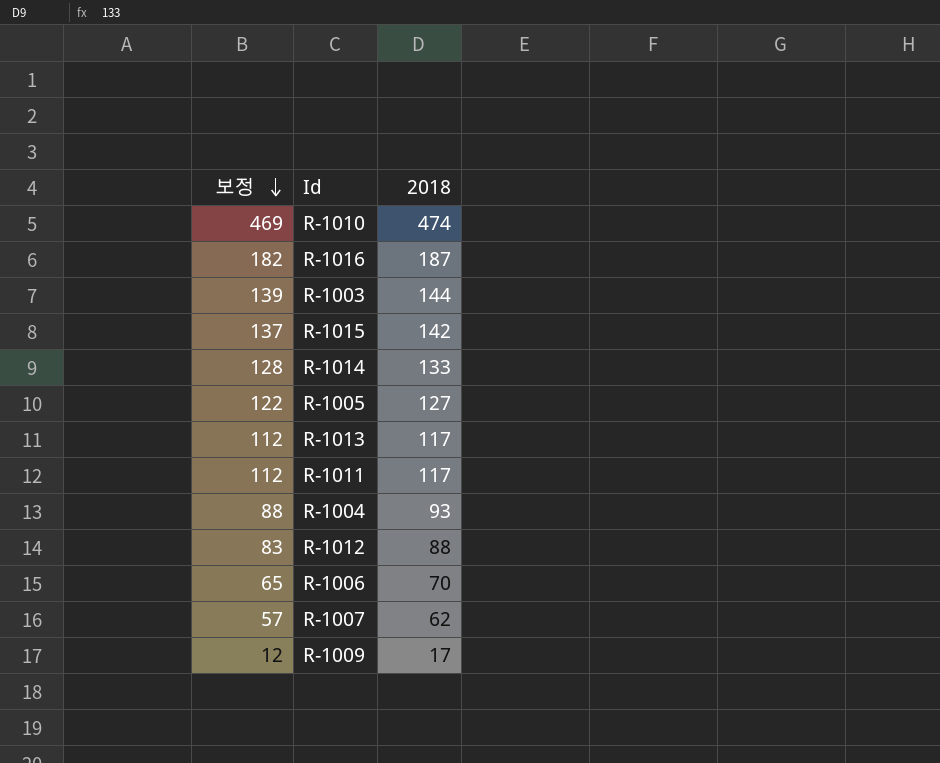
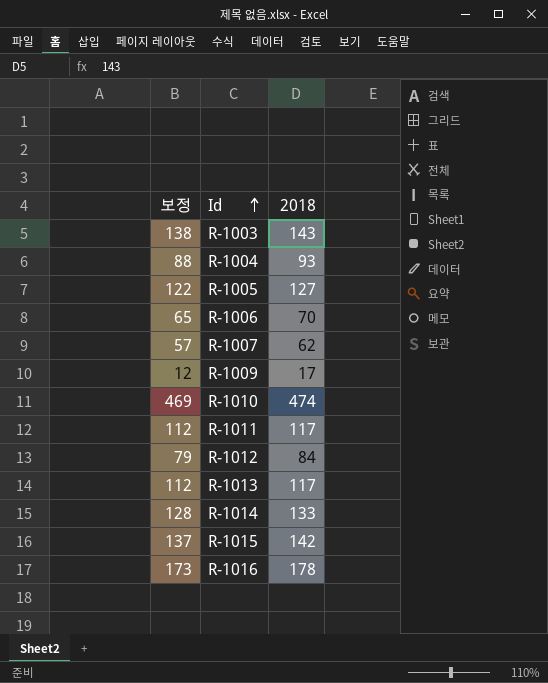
row order: 보정 descending -> Id ascending
R-1003 | 보정: 139 -> 138
R-1003 | 2018: 144 -> 143
R-1012 | 보정: 83 -> 79
R-1012 | 2018: 88 -> 84
R-1016 | 보정: 182 -> 173
R-1016 | 2018: 187 -> 178

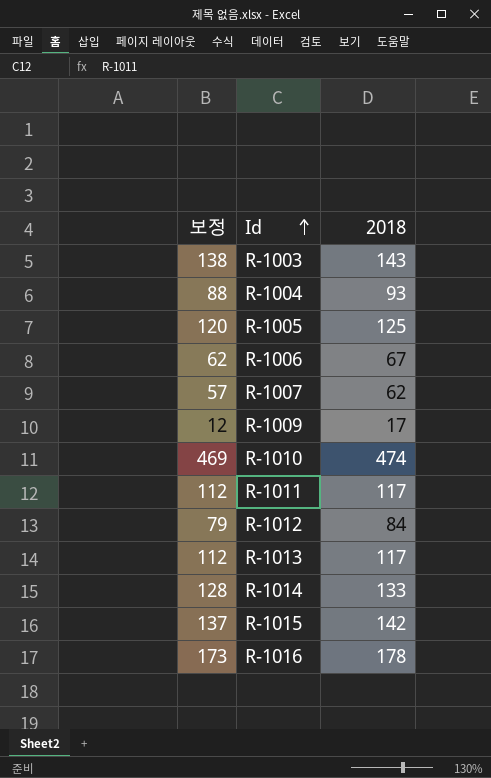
R-1005 | 보정: 122 -> 120
R-1005 | 2018: 127 -> 125
R-1006 | 보정: 65 -> 62
R-1006 | 2018: 70 -> 67

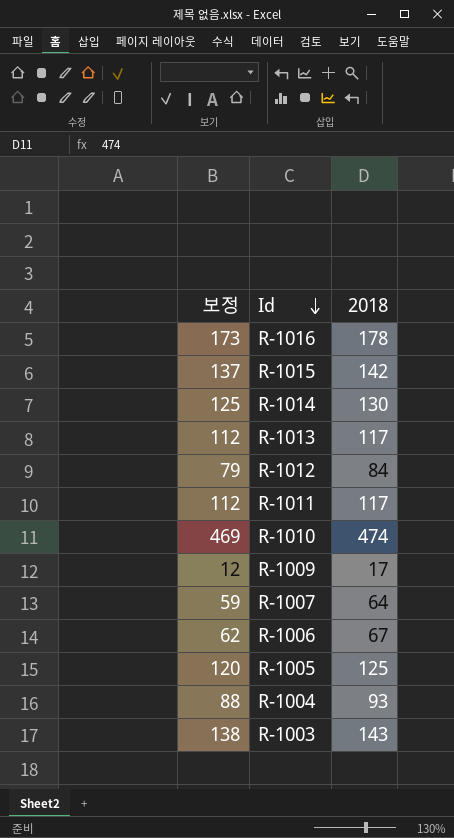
row order: Id ascending -> Id descending
R-1014 | 보정: 128 -> 125
R-1014 | 2018: 133 -> 130
R-1007 | 보정: 57 -> 59
R-1007 | 2018: 62 -> 64

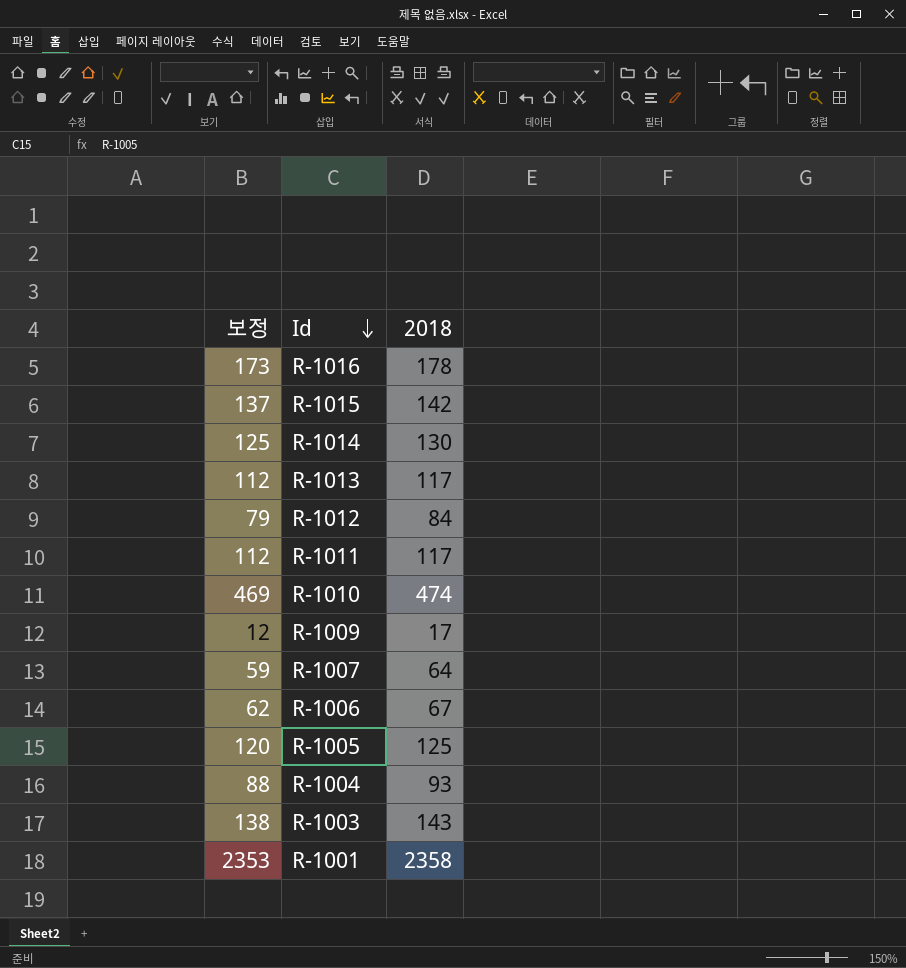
row R-1001: none -> 2353 | 2358

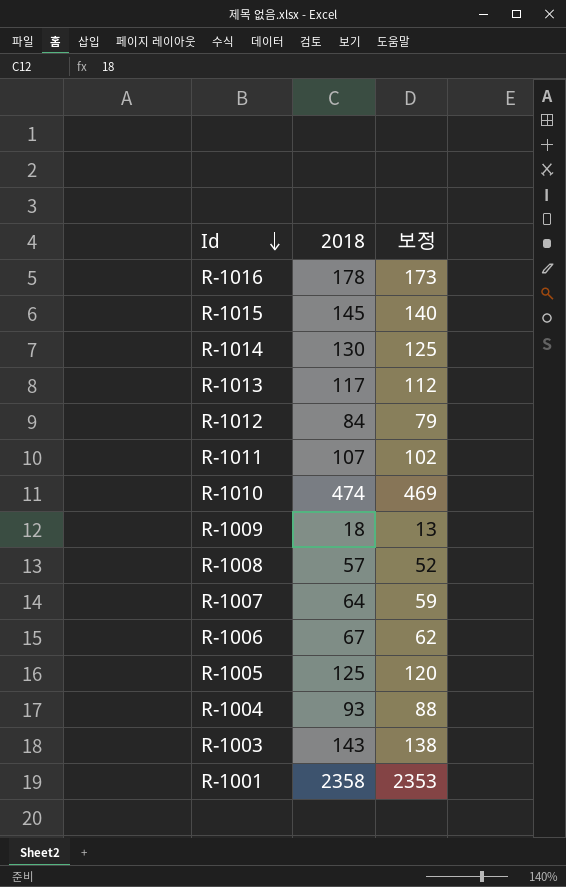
column 보정 | position: 1 -> 3
R-1015 | 2018: 142 -> 145
R-1015 | 보정: 137 -> 140
R-1011 | 2018: 117 -> 107
R-1011 | 보정: 112 -> 102
R-1009 | 2018: 17 -> 18
R-1009 | 보정: 12 -> 13
row R-1008: none -> 57 | 52

